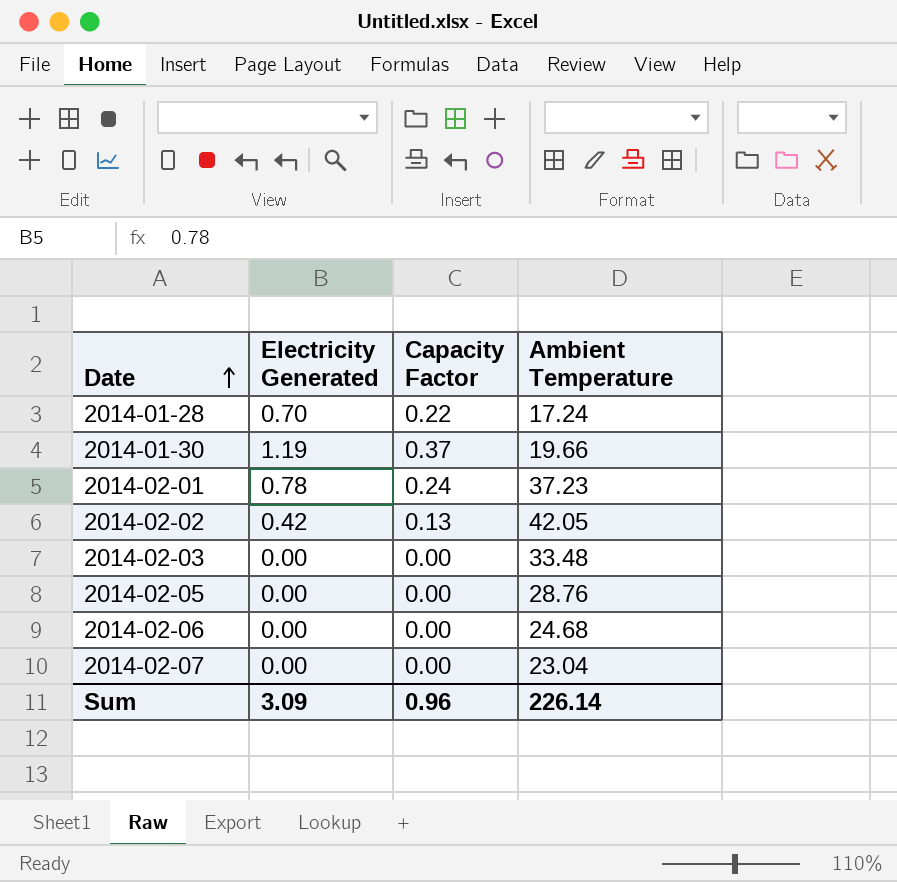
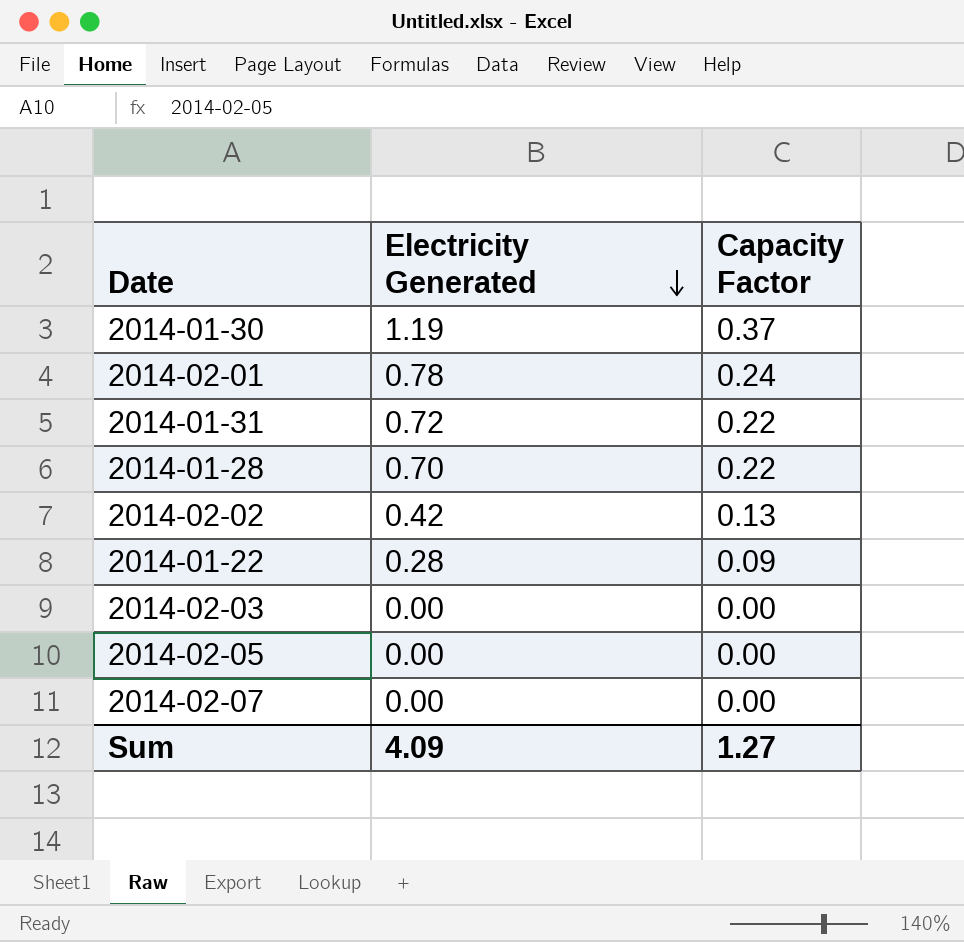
row order: Date ascending -> Electricity Generated descending
column Ambient Temperature | position: 4 -> none
row 2014-02-06: 0.00 | 0.00 | 24.68 -> none
row 2014-01-31: none -> 0.72 | 0.22
row 2014-01-22: none -> 0.28 | 0.09
Sum | Electricity Generated: 3.09 -> 4.09
Sum | Capacity Factor: 0.96 -> 1.27

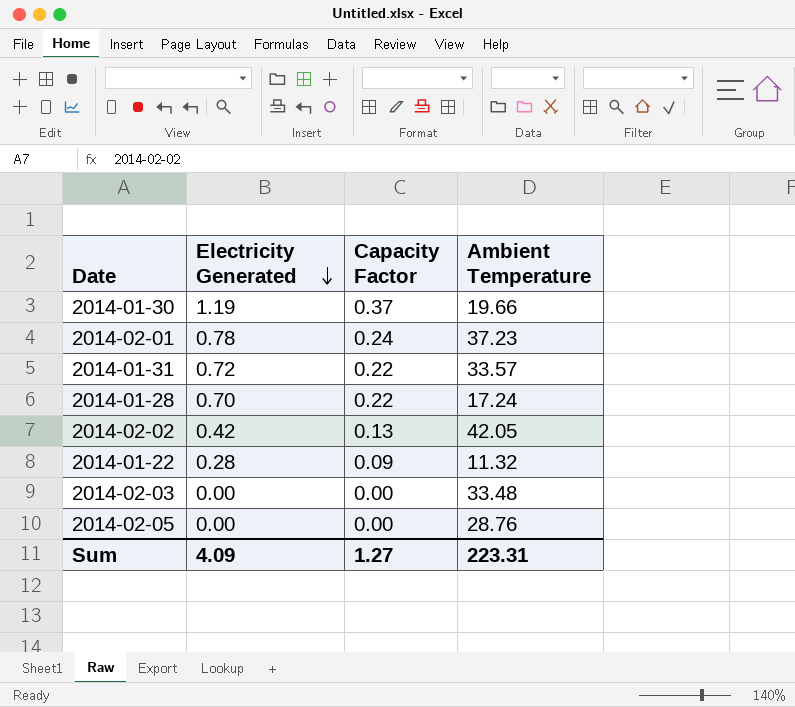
column Ambient Temperature | position: none -> 4
row 2014-02-07: 0.00 | 0.00 -> none

